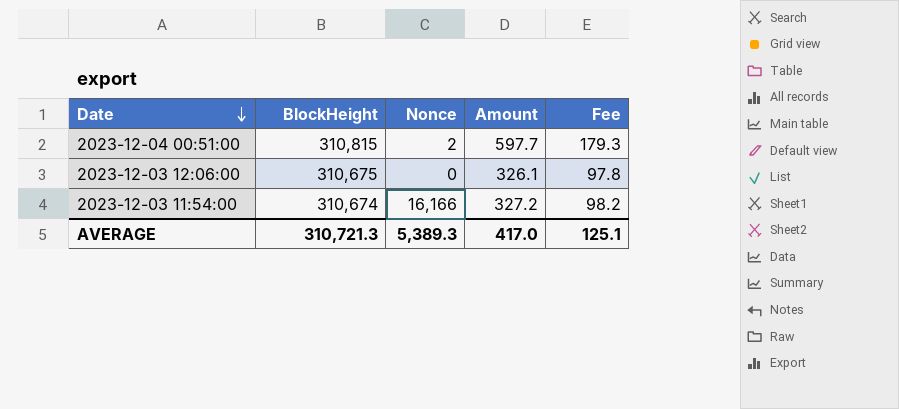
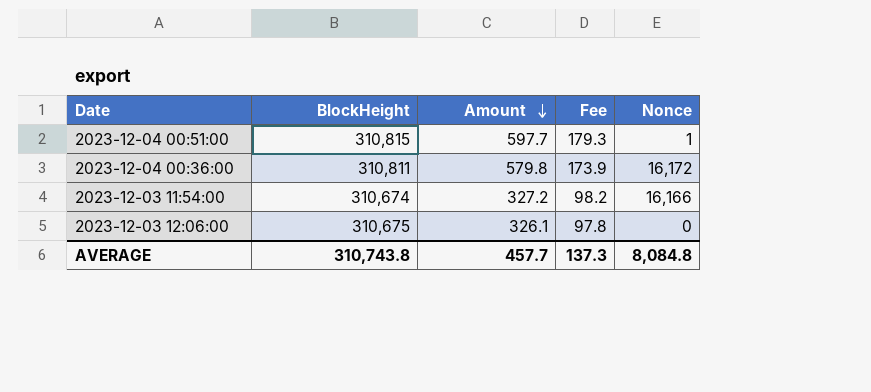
row order: Date descending -> Amount descending
column Nonce | position: 3 -> 5
2023-12-04 00:51:00 | Nonce: 2 -> 1
row 2023-12-04 00:36:00: none -> 310,811 | 579.8 | 173.9 | 16,172
AVERAGE | BlockHeight: 310,721.3 -> 310,743.8
AVERAGE | Amount: 417.0 -> 457.7
AVERAGE | Fee: 125.1 -> 137.3
AVERAGE | Nonce: 5,389.3 -> 8,084.8

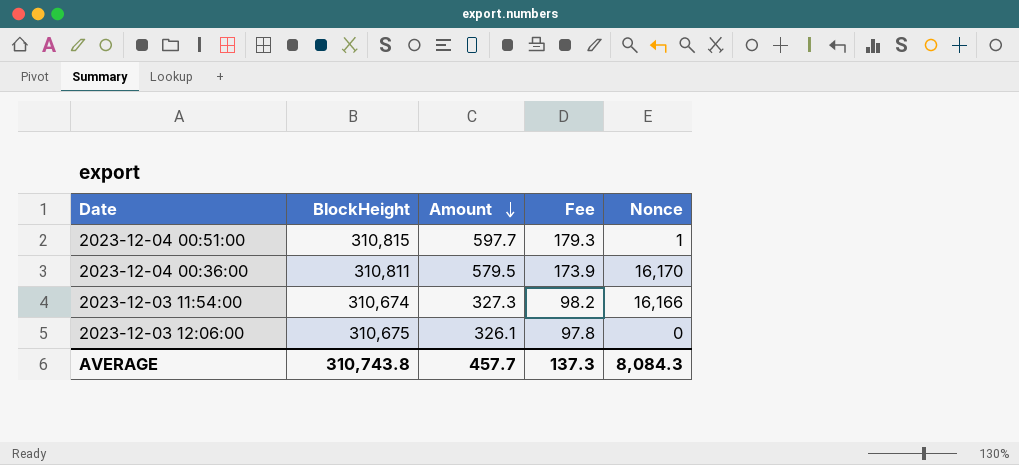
2023-12-04 00:36:00 | Amount: 579.8 -> 579.5
2023-12-04 00:36:00 | Nonce: 16,172 -> 16,170
2023-12-03 11:54:00 | Amount: 327.2 -> 327.3
AVERAGE | Nonce: 8,084.8 -> 8,084.3

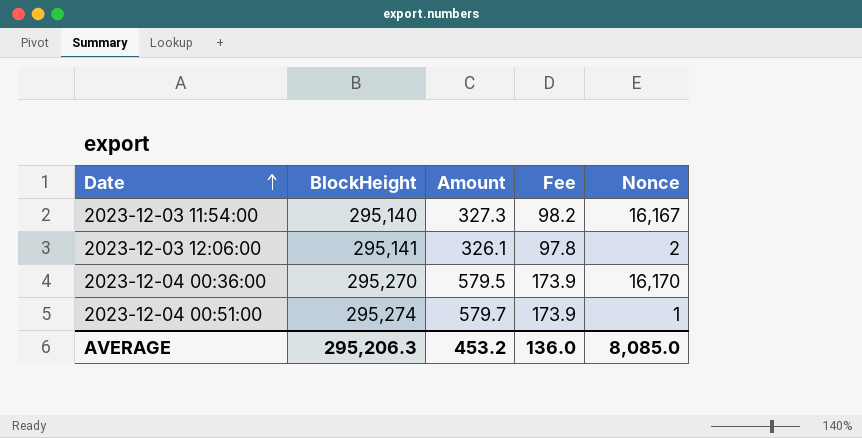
row order: Amount descending -> Date ascending
2023-12-03 11:54:00 | BlockHeight: 310,674 -> 295,140
2023-12-03 11:54:00 | Nonce: 16,166 -> 16,167
2023-12-03 12:06:00 | BlockHeight: 310,675 -> 295,141
2023-12-03 12:06:00 | Nonce: 0 -> 2
2023-12-04 00:36:00 | BlockHeight: 310,811 -> 295,270
2023-12-04 00:51:00 | BlockHeight: 310,815 -> 295,274
2023-12-04 00:51:00 | Amount: 597.7 -> 579.7
2023-12-04 00:51:00 | Fee: 179.3 -> 173.9
AVERAGE | BlockHeight: 310,743.8 -> 295,206.3
AVERAGE | Amount: 457.7 -> 453.2
AVERAGE | Fee: 137.3 -> 136.0
AVERAGE | Nonce: 8,084.3 -> 8,085.0

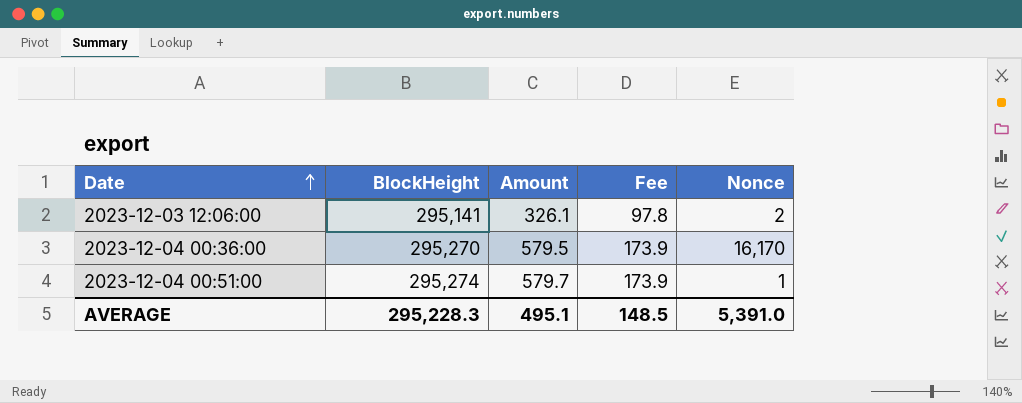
row 2023-12-03 11:54:00: 295,140 | 327.3 | 98.2 | 16,167 -> none
AVERAGE | BlockHeight: 295,206.3 -> 295,228.3
AVERAGE | Amount: 453.2 -> 495.1
AVERAGE | Fee: 136.0 -> 148.5
AVERAGE | Nonce: 8,085.0 -> 5,391.0

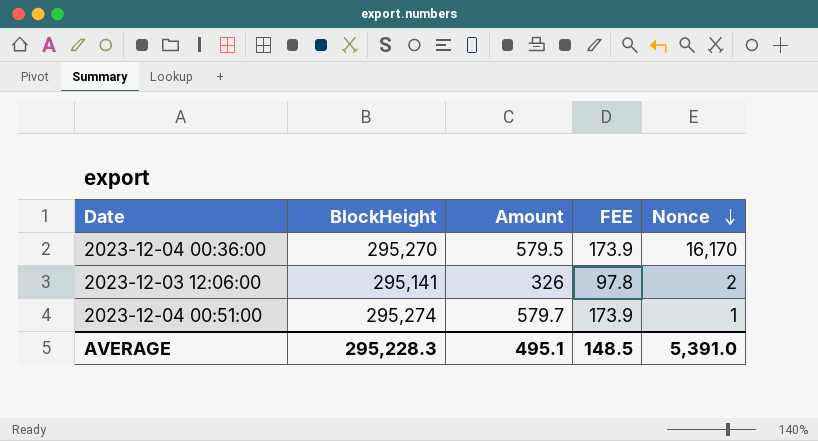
row order: Date ascending -> Nonce descending
column name: Fee -> FEE
2023-12-03 12:06:00 | Amount: 326.1 -> 326

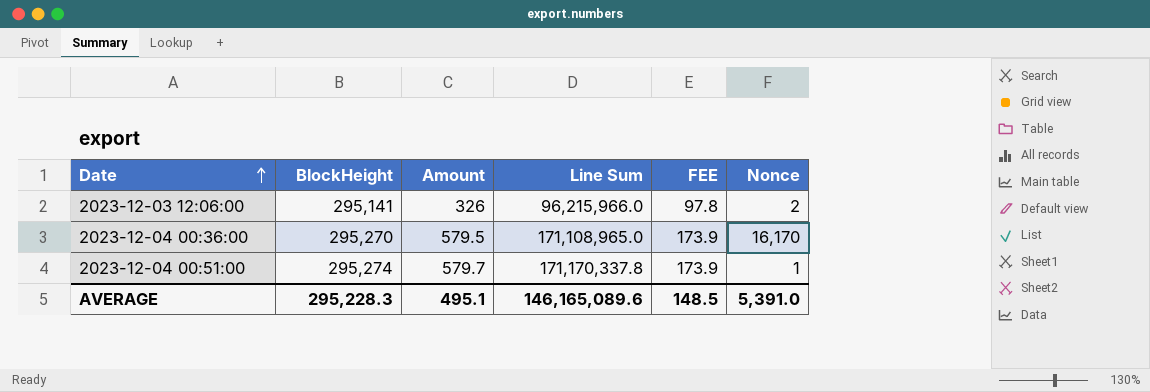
row order: Nonce descending -> Date ascending
column Line Sum | formula: none -> [BlockHeight] * [Amount]

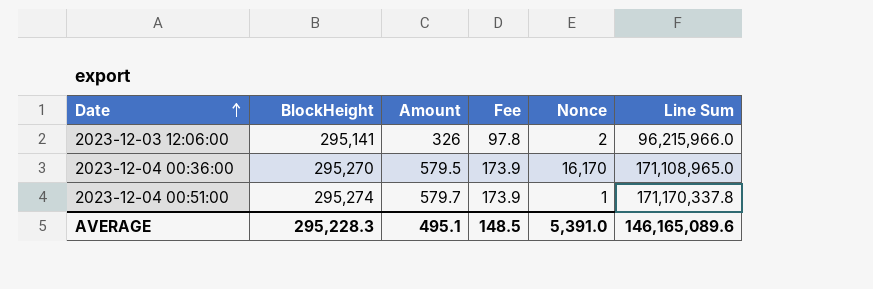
column name: FEE -> Fee
column Line Sum | position: 4 -> 6

